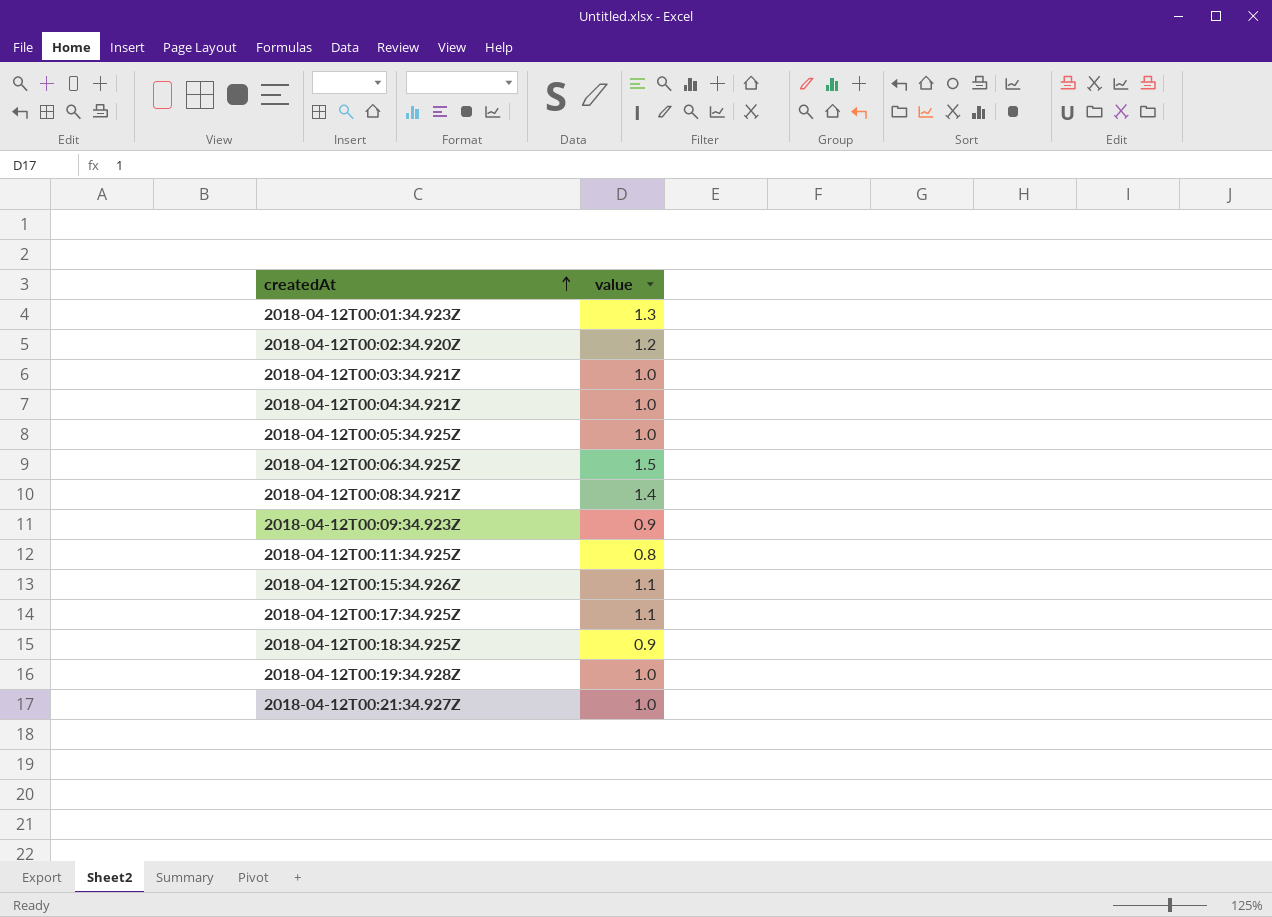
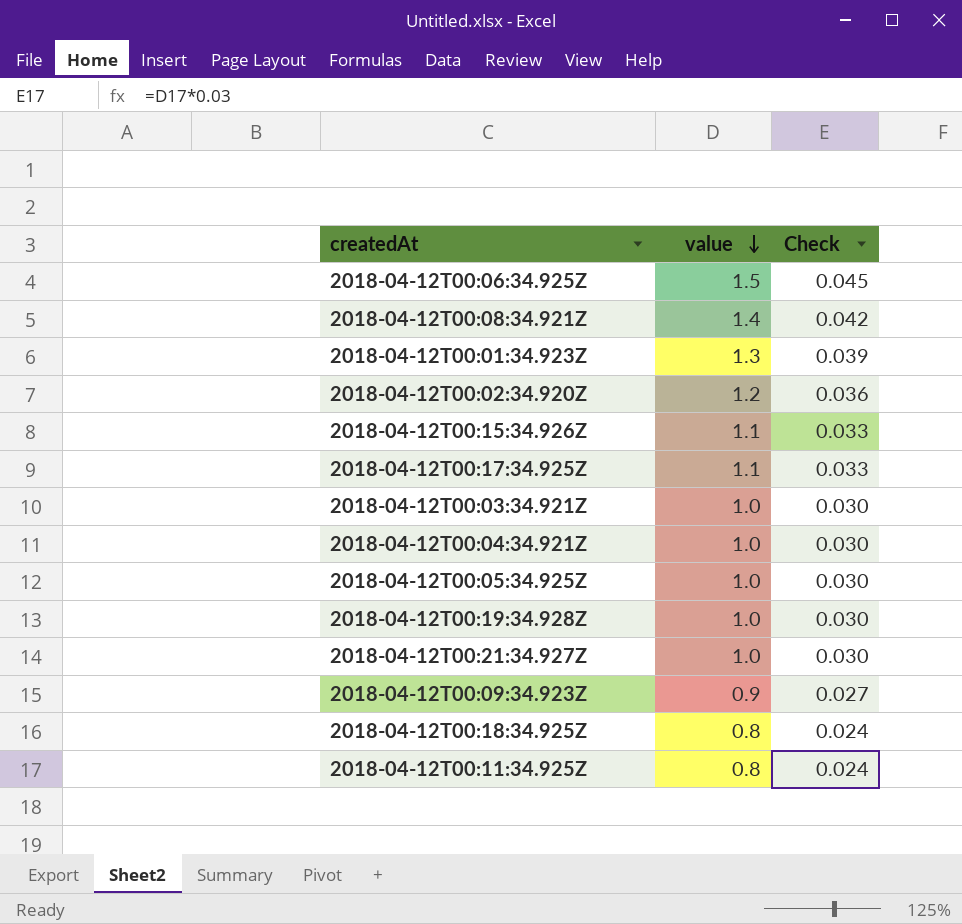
row order: createdAt ascending -> value descending
column Check | formula: none -> [value] * 0.03
2018-04-12T00:18:34.925Z | value: 0.9 -> 0.8

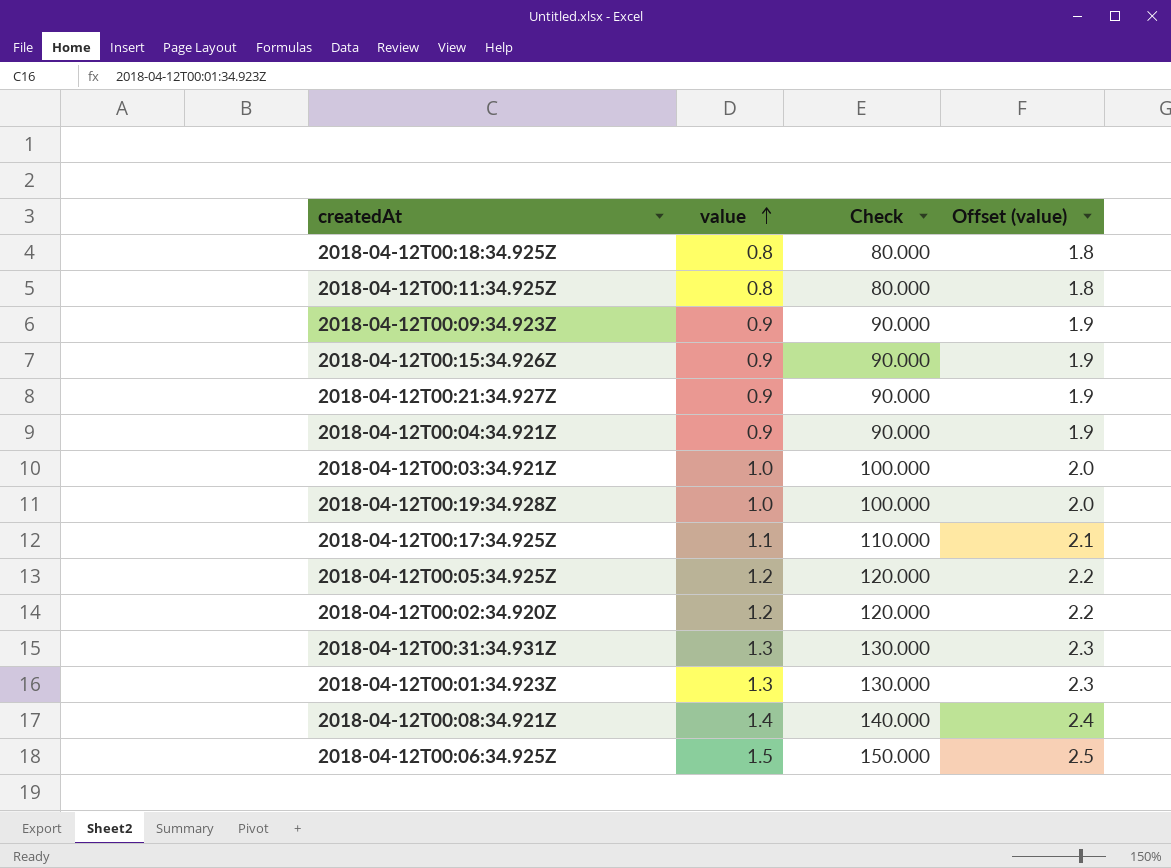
row order: value descending -> value ascending
column Check | formula: [value] * 0.03 -> [value] * 100
column Offset (value) | formula: none -> [value] + 1
2018-04-12T00:15:34.926Z | value: 1.1 -> 0.9
2018-04-12T00:21:34.927Z | value: 1.0 -> 0.9
2018-04-12T00:04:34.921Z | value: 1.0 -> 0.9
2018-04-12T00:05:34.925Z | value: 1.0 -> 1.2
row 2018-04-12T00:31:34.931Z: none -> 1.3 | 130.000 | 2.3

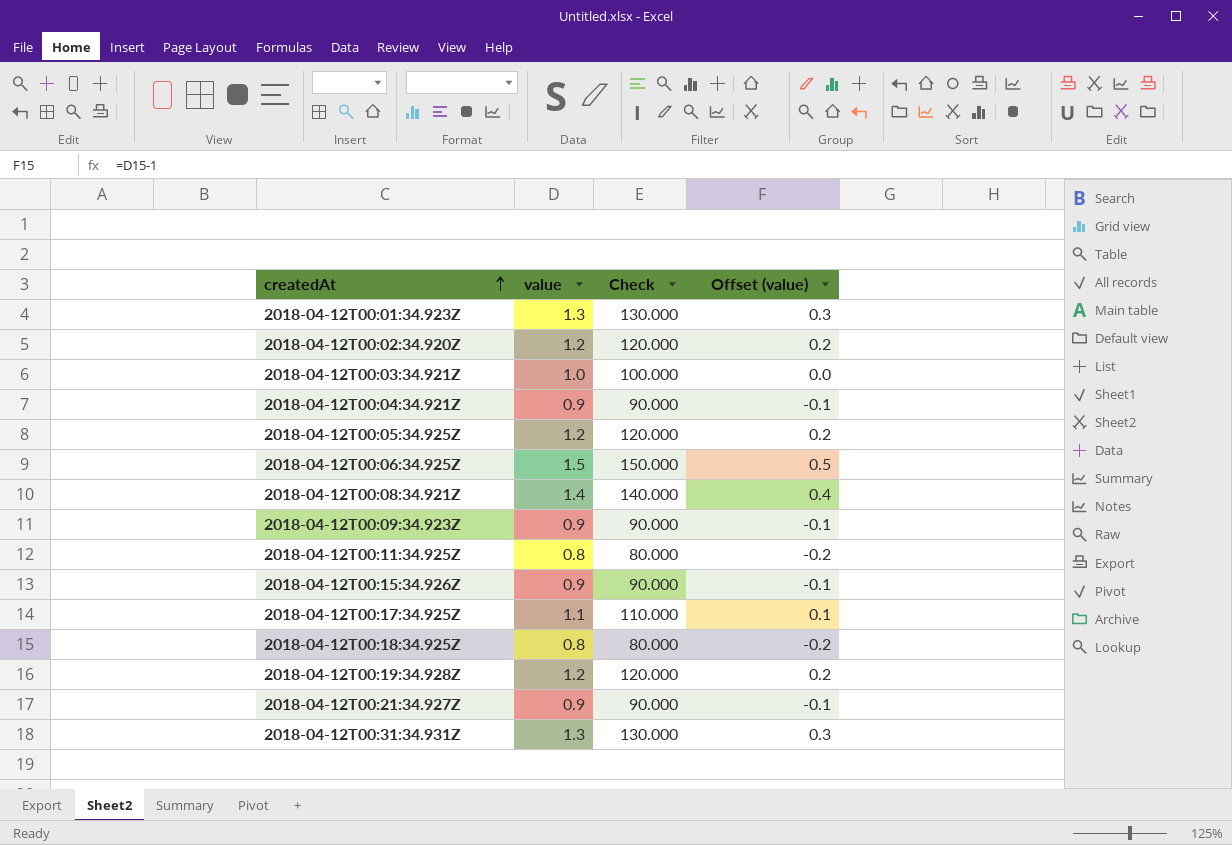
row order: value ascending -> createdAt ascending
column Offset (value) | formula: [value] + 1 -> [value] - 1
2018-04-12T00:19:34.928Z | value: 1.0 -> 1.2
2018-04-12T00:19:34.928Z | Check: 100.000 -> 120.000

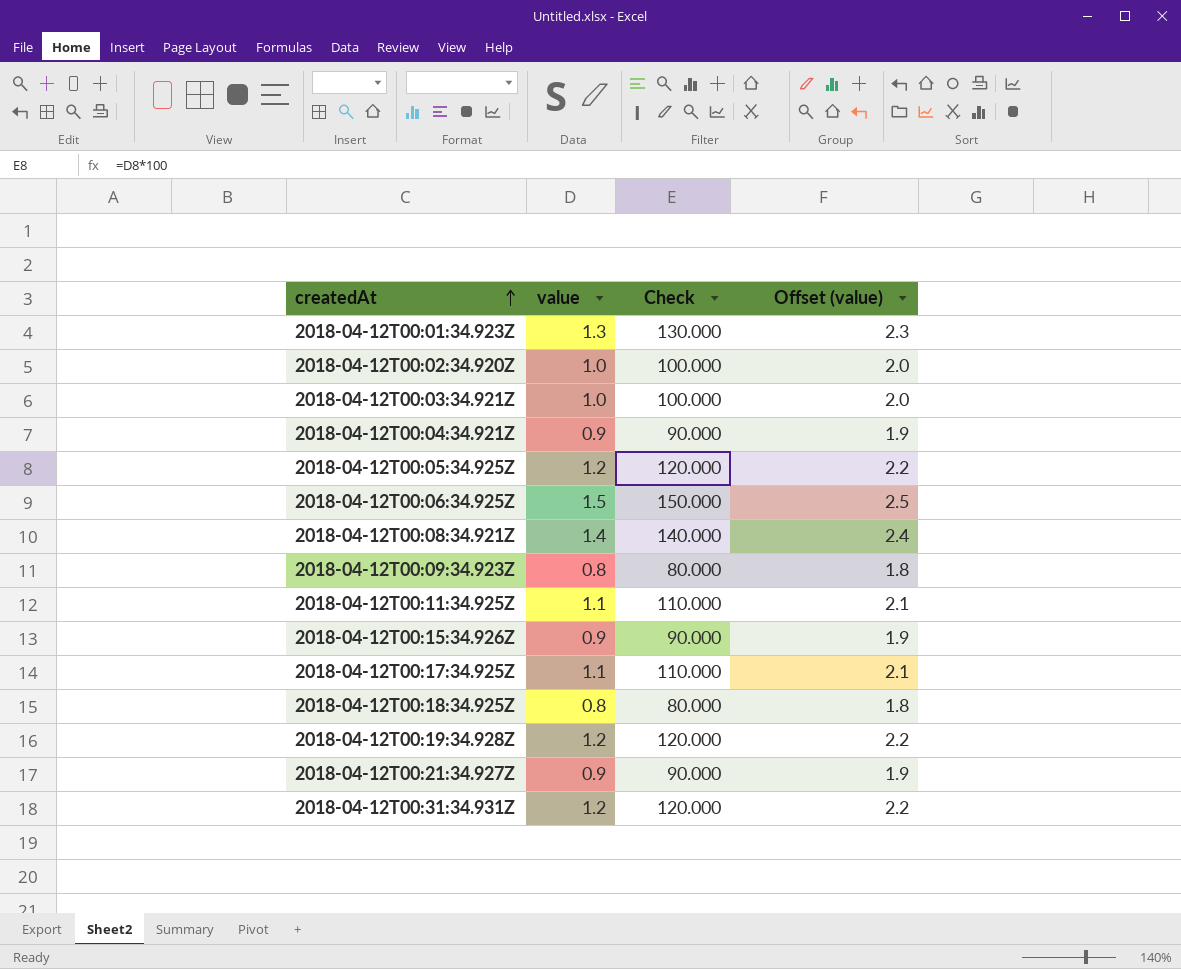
column Offset (value) | formula: [value] - 1 -> [value] + 1
2018-04-12T00:02:34.920Z | value: 1.2 -> 1.0
2018-04-12T00:02:34.920Z | Check: 120.000 -> 100.000
2018-04-12T00:09:34.923Z | value: 0.9 -> 0.8
2018-04-12T00:09:34.923Z | Check: 90.000 -> 80.000
2018-04-12T00:11:34.925Z | value: 0.8 -> 1.1
2018-04-12T00:11:34.925Z | Check: 80.000 -> 110.000
2018-04-12T00:31:34.931Z | value: 1.3 -> 1.2
2018-04-12T00:31:34.931Z | Check: 130.000 -> 120.000

